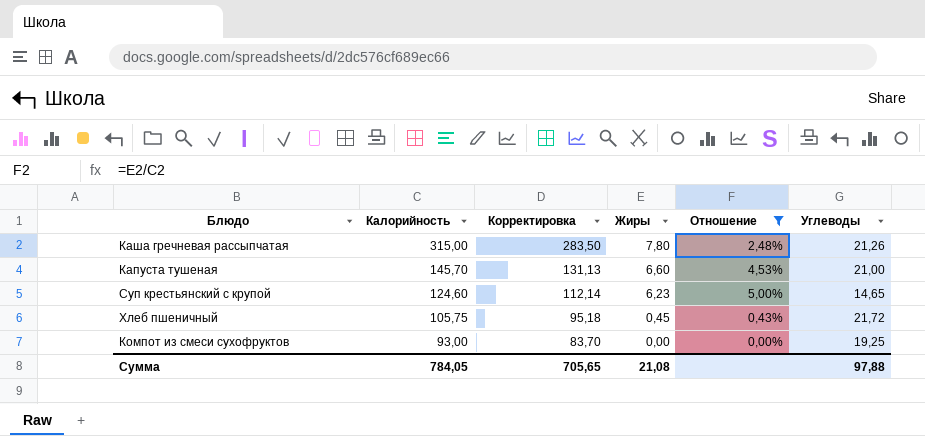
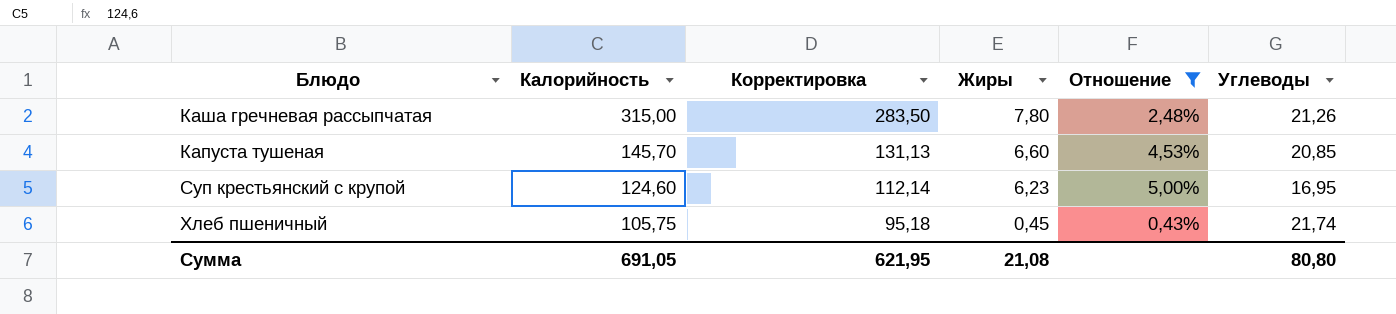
row Компот из смеси сухофруктов: 93,00 | 83,70 | 0,00 | 0,00% | 19,25 -> none
Капуста тушеная | Углеводы: 21,00 -> 20,85
Суп крестьянский с крупой | Углеводы: 14,65 -> 16,95
Хлеб пшеничный | Углеводы: 21,72 -> 21,74
Сумма | Калорийность: 784,05 -> 691,05
Сумма | Корректировка: 705,65 -> 621,95
Сумма | Углеводы: 97,88 -> 80,80

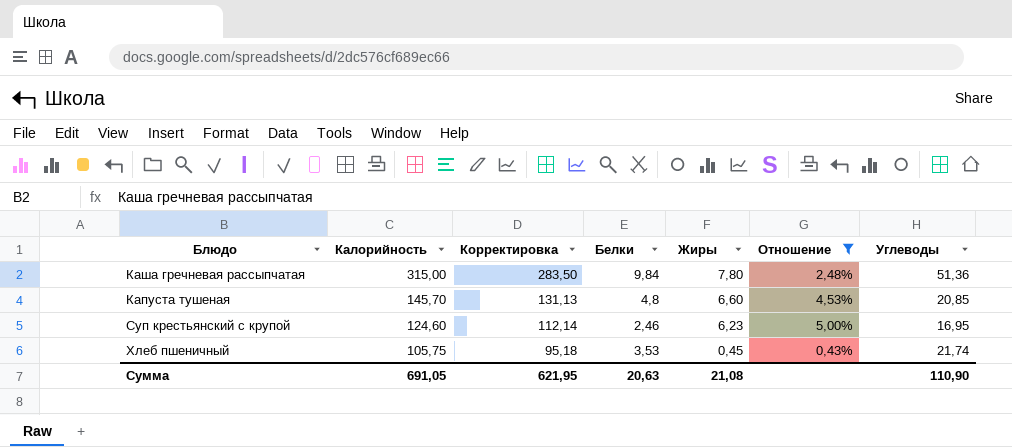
column Белки | position: none -> 4
Каша гречневая рассыпчатая | Углеводы: 21,26 -> 51,36
Сумма | Углеводы: 80,80 -> 110,90

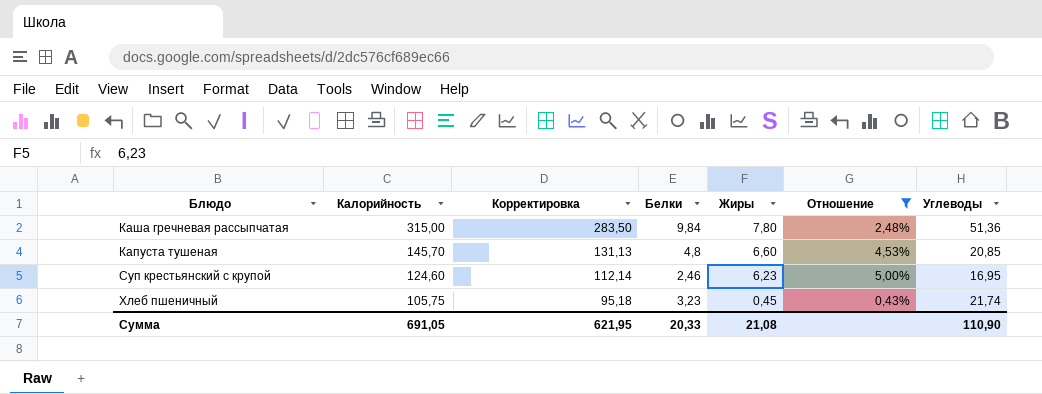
Хлеб пшеничный | Белки: 3,53 -> 3,23
Сумма | Белки: 20,63 -> 20,33

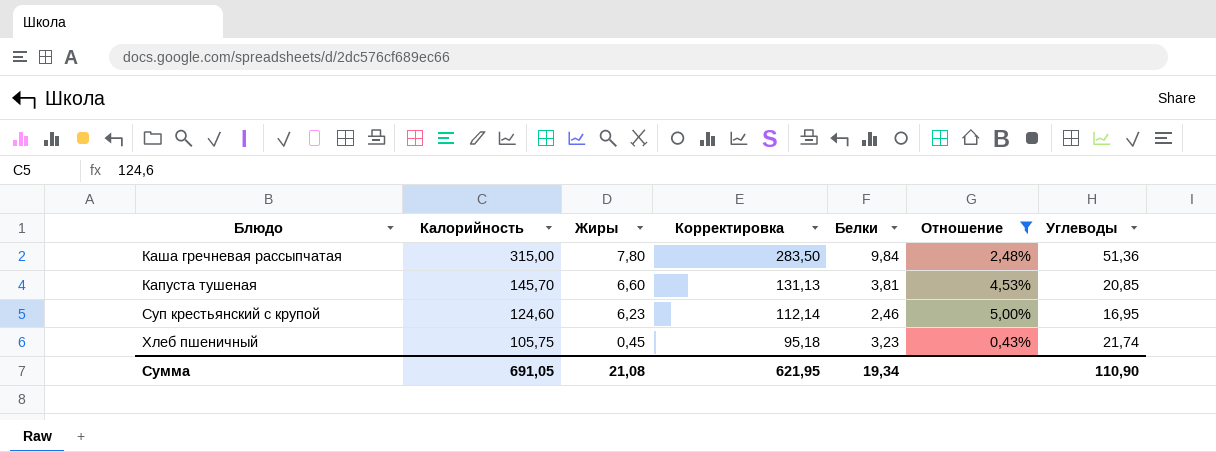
column Жиры | position: 5 -> 3
Капуста тушеная | Белки: 4,8 -> 3,81
Сумма | Белки: 20,33 -> 19,34

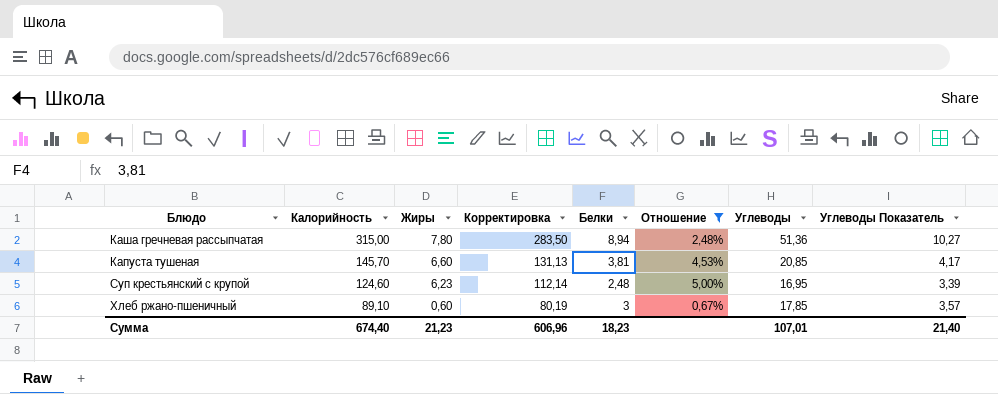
column Углеводы Показатель | formula: none -> [Углеводы] * 0,2
row Хлеб пшеничный: 105,75 | 0,45 | 95,18 | 3,23 | 0,43% | 21,74 -> none
Каша гречневая рассыпчатая | Белки: 9,84 -> 8,94
Суп крестьянский с крупой | Белки: 2,46 -> 2,48
row Хлеб ржано-пшеничный: none -> 89,10 | 0,60 | 80,19 | 3 | 0,67% | 17,85 | 3,57
Сумма | Калорийность: 691,05 -> 674,40
Сумма | Жиры: 21,08 -> 21,23
Сумма | Корректировка: 621,95 -> 606,96
Сумма | Белки: 19,34 -> 18,23
Сумма | Углеводы: 110,90 -> 107,01

